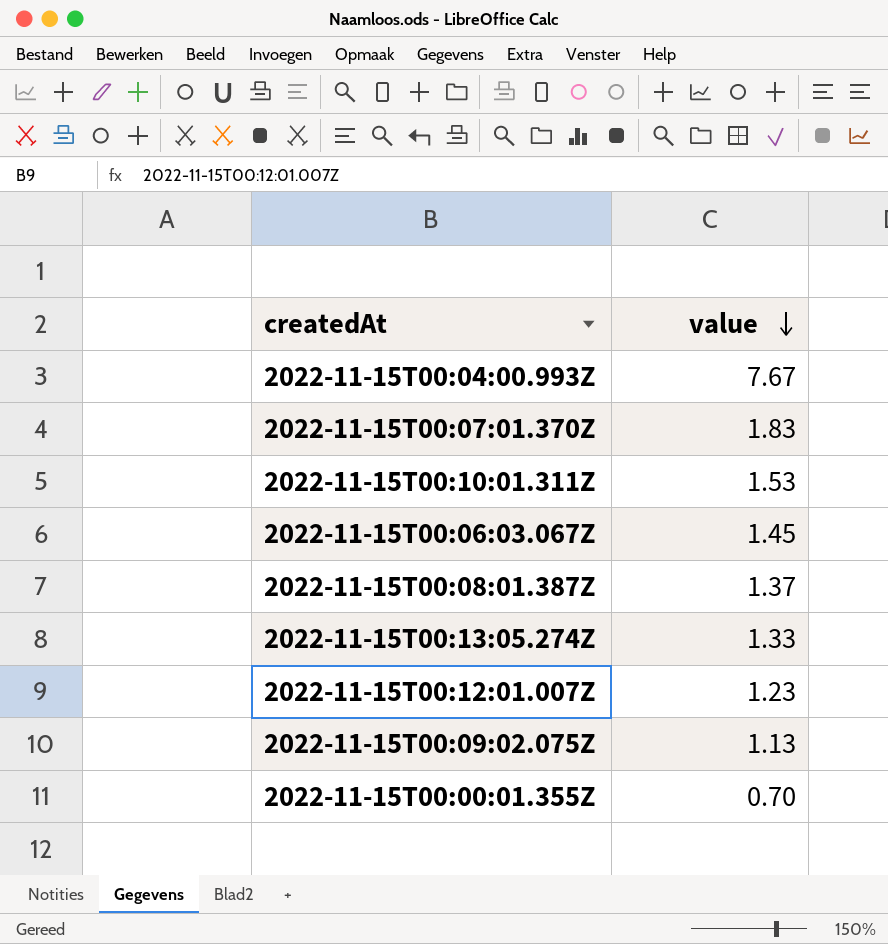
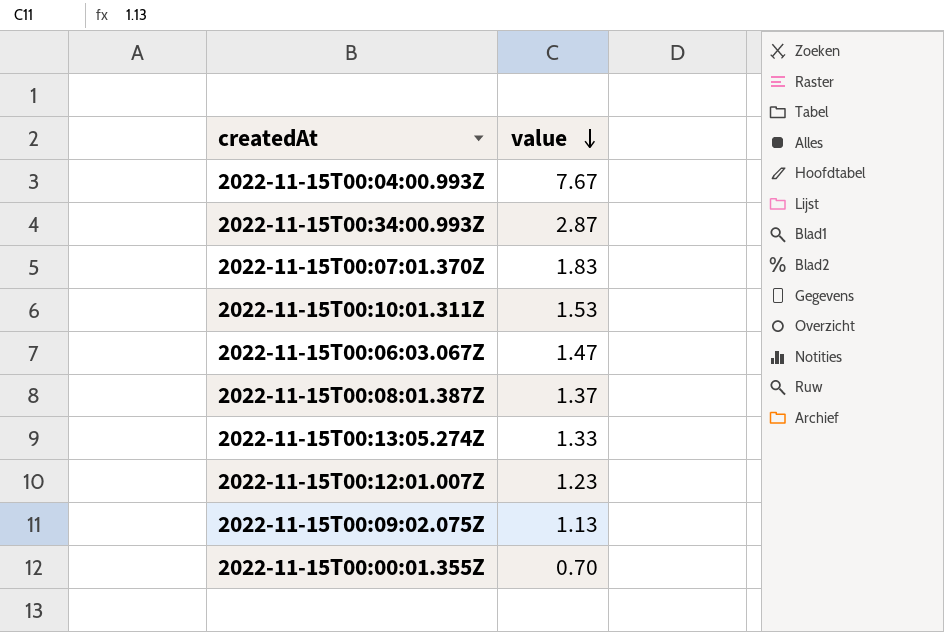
row 2022-11-15T00:34:00.993Z: none -> 2.87
2022-11-15T00:06:03.067Z | value: 1.45 -> 1.47

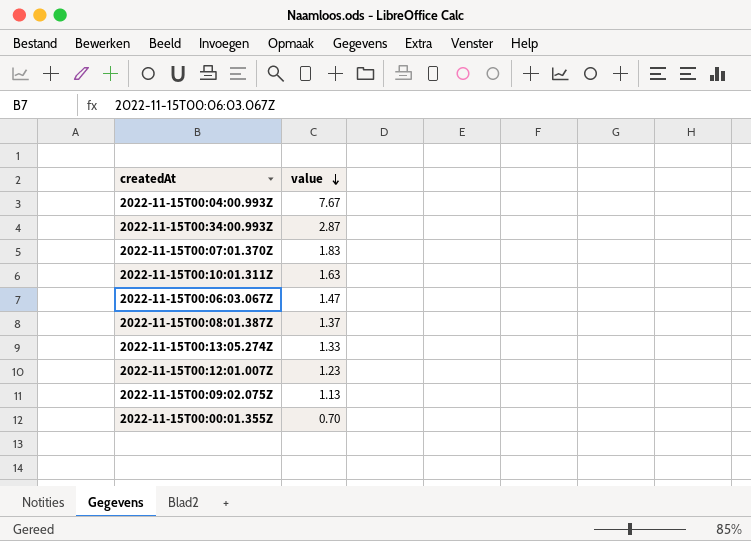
2022-11-15T00:10:01.311Z | value: 1.53 -> 1.63

